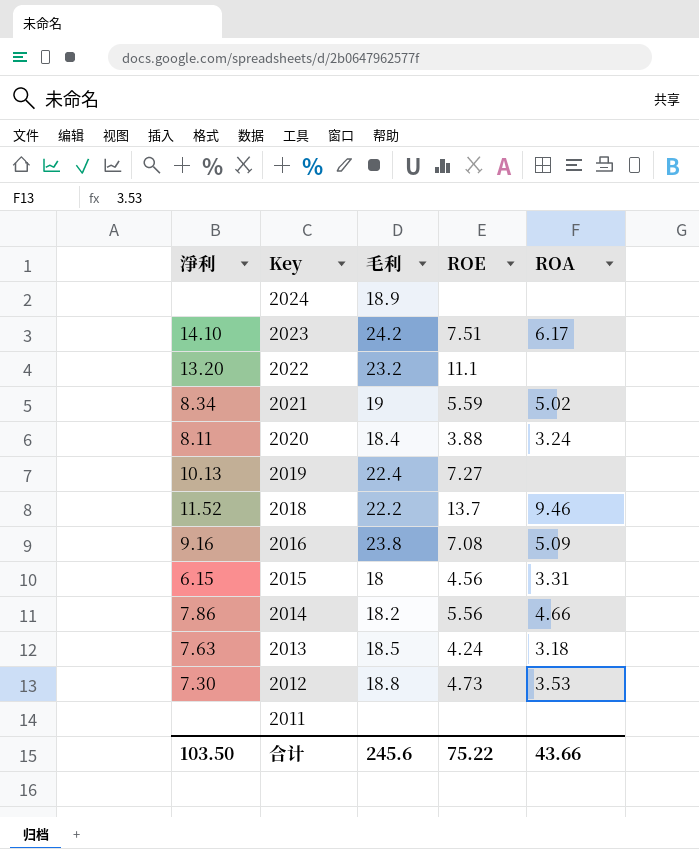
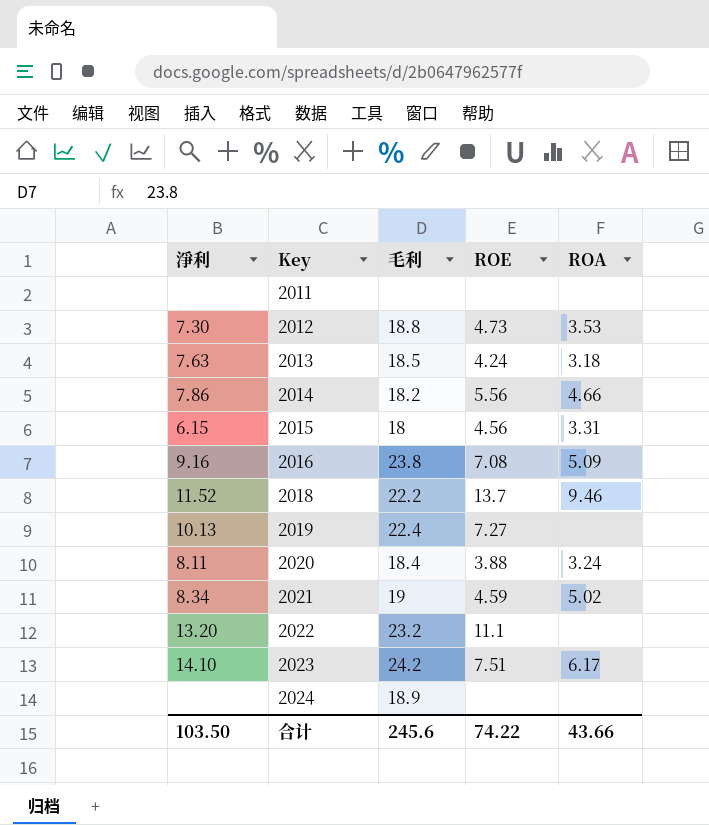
row order: Key descending -> Key ascending
2021 | ROE: 5.59 -> 4.59
合计 | ROE: 75.22 -> 74.22

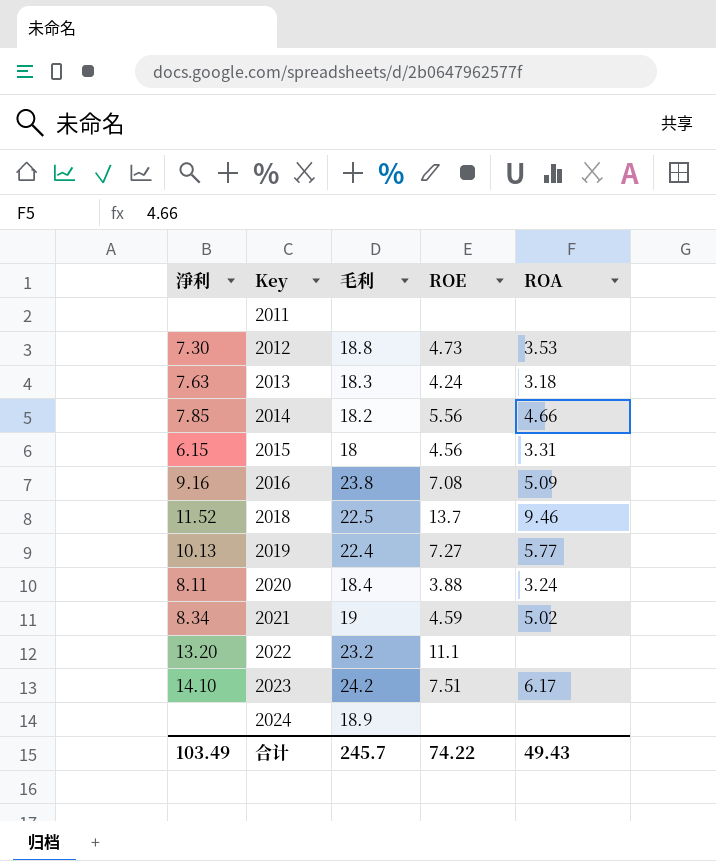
2013 | 毛利: 18.5 -> 18.3
2014 | 淨利: 7.86 -> 7.85
2018 | 毛利: 22.2 -> 22.5
2019 | ROA: none -> 5.77
合计 | 淨利: 103.50 -> 103.49
合计 | 毛利: 245.6 -> 245.7
合计 | ROA: 43.66 -> 49.43

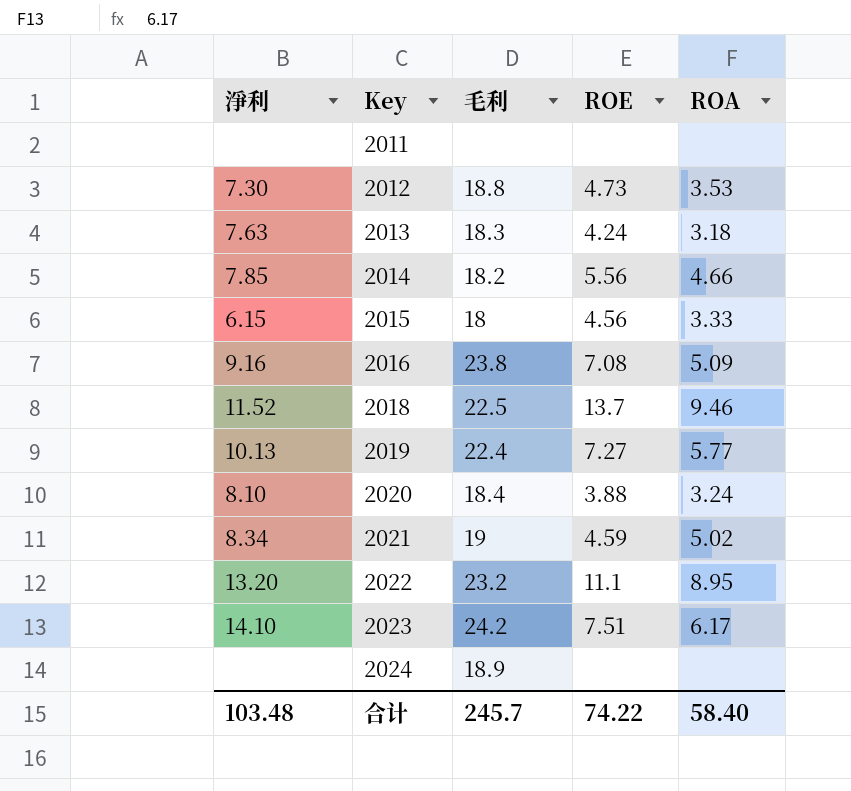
2015 | ROA: 3.31 -> 3.33
2020 | 淨利: 8.11 -> 8.10
2022 | ROA: none -> 8.95
合计 | 淨利: 103.49 -> 103.48
合计 | ROA: 49.43 -> 58.40

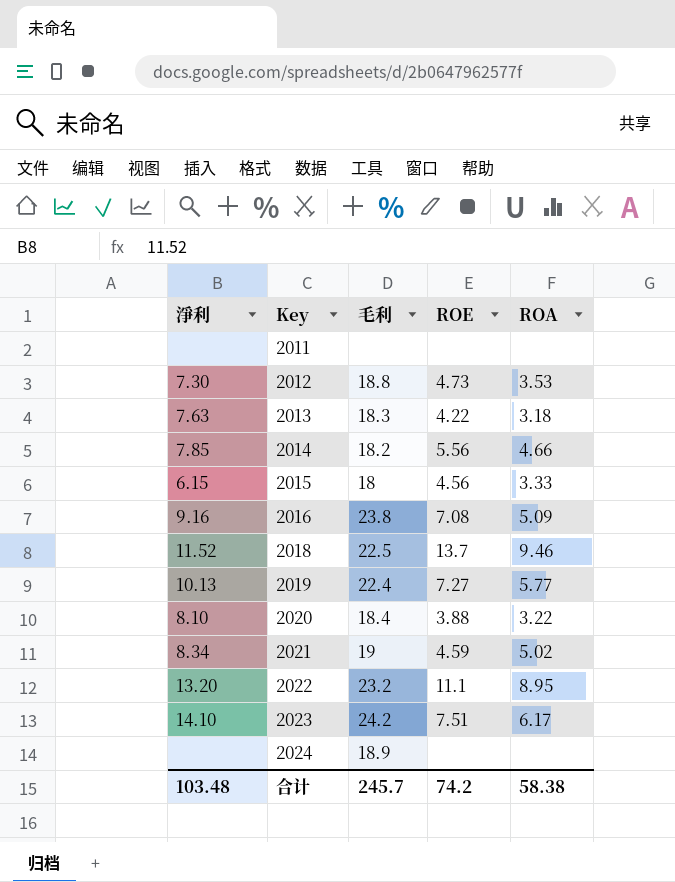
2013 | ROE: 4.24 -> 4.22
2020 | ROA: 3.24 -> 3.22
合计 | ROE: 74.22 -> 74.2
合计 | ROA: 58.40 -> 58.38

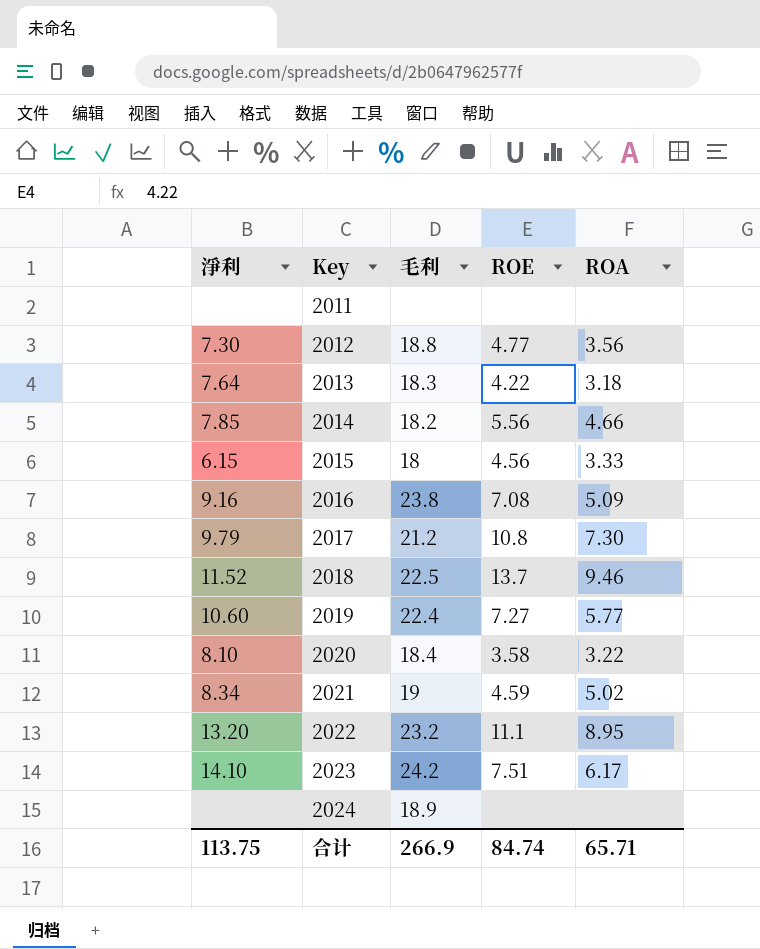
2012 | ROE: 4.73 -> 4.77
2012 | ROA: 3.53 -> 3.56
2013 | 淨利: 7.63 -> 7.64
row 2017: none -> 9.79 | 21.2 | 10.8 | 7.30
2019 | 淨利: 10.13 -> 10.60
2020 | ROE: 3.88 -> 3.58
合计 | 淨利: 103.48 -> 113.75
合计 | 毛利: 245.7 -> 266.9
合计 | ROE: 74.2 -> 84.74
合计 | ROA: 58.38 -> 65.71

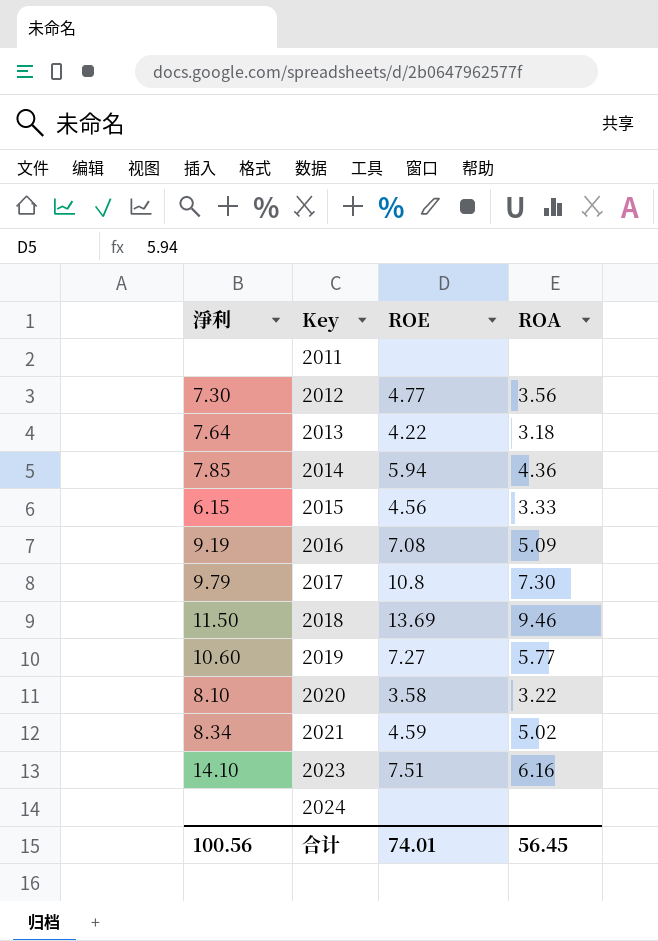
column 毛利 | position: 3 -> none
row 2022: 13.20 | 23.2 | 11.1 | 8.95 -> none
2014 | ROE: 5.56 -> 5.94
2014 | ROA: 4.66 -> 4.36
2016 | 淨利: 9.16 -> 9.19
2018 | 淨利: 11.52 -> 11.50
2018 | ROE: 13.7 -> 13.69
2023 | ROA: 6.17 -> 6.16
合计 | 淨利: 113.75 -> 100.56
合计 | ROE: 84.74 -> 74.01
合计 | ROA: 65.71 -> 56.45

